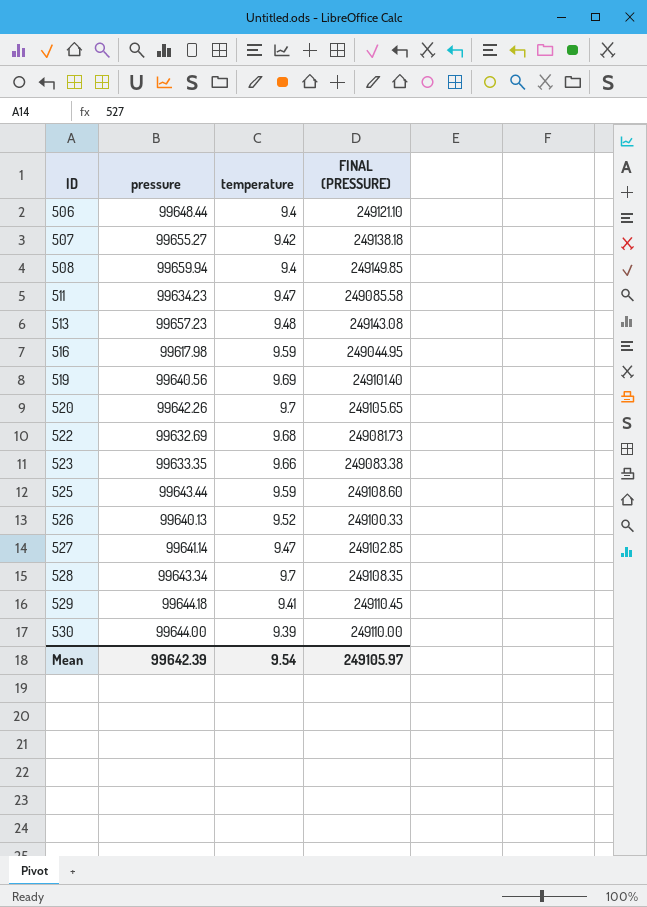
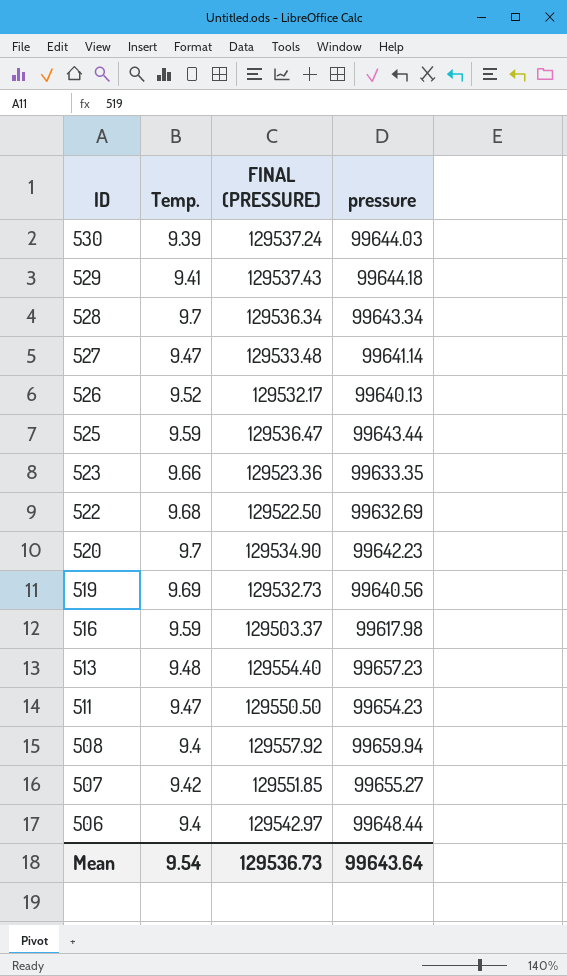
row order: ID ascending -> ID descending
column name: temperature -> Temp.
column FINAL (PRESSURE) | formula: [pressure] * 2.5 -> [pressure] * 1.3
column pressure | position: 2 -> 4
530 | pressure: 99644.00 -> 99644.03
520 | pressure: 99642.26 -> 99642.23
511 | pressure: 99634.23 -> 99654.23
Mean | FINAL (PRESSURE): 249105.97 -> 129536.73
Mean | pressure: 99642.39 -> 99643.64

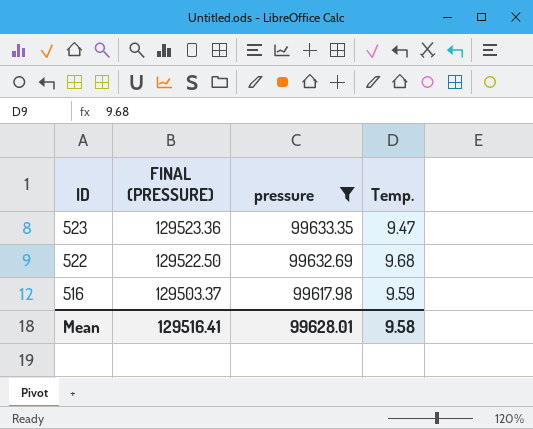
filter: none -> pressure <= 99633.35
column Temp. | position: 2 -> 4
523 | Temp.: 9.66 -> 9.47
Mean | FINAL (PRESSURE): 129536.73 -> 129516.41
Mean | pressure: 99643.64 -> 99628.01
Mean | Temp.: 9.54 -> 9.58

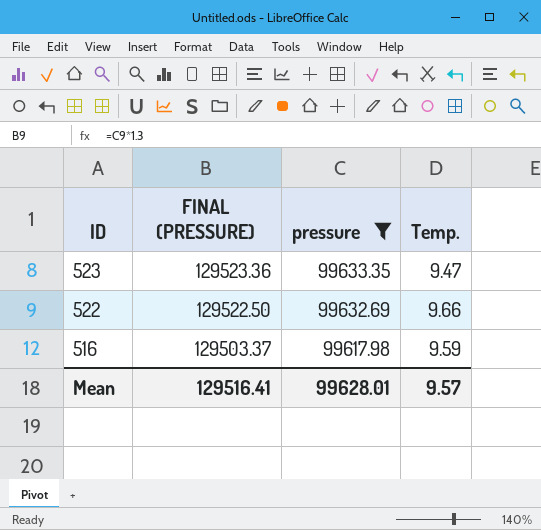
522 | Temp.: 9.68 -> 9.66
Mean | Temp.: 9.58 -> 9.57

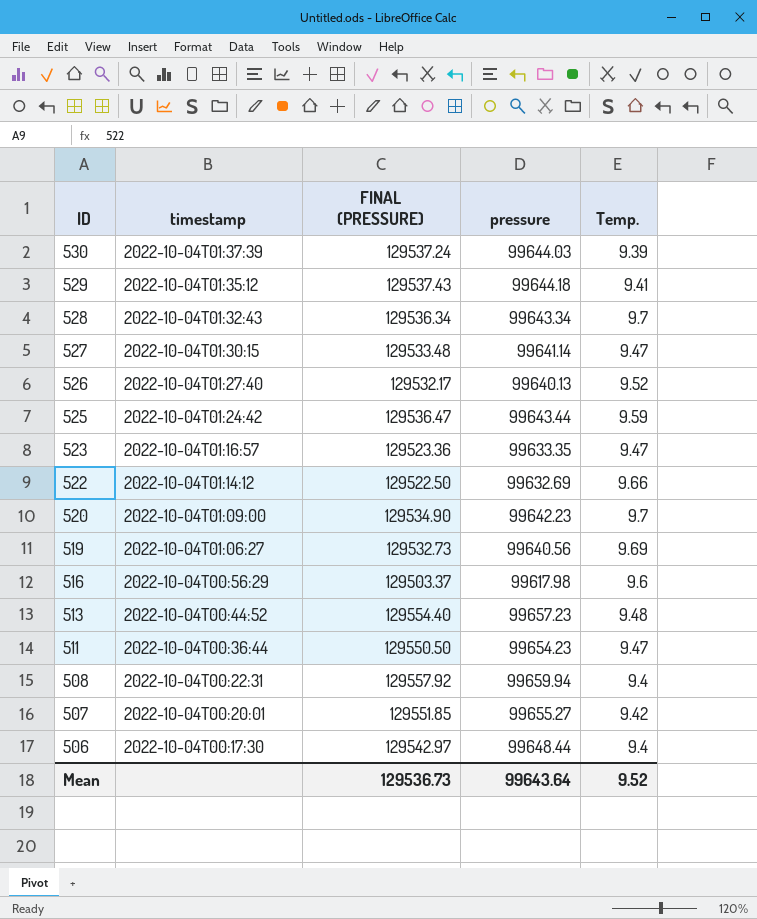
filter: pressure <= 99633.35 -> none
column timestamp | position: none -> 2
516 | Temp.: 9.59 -> 9.6
Mean | FINAL (PRESSURE): 129516.41 -> 129536.73
Mean | pressure: 99628.01 -> 99643.64
Mean | Temp.: 9.57 -> 9.52

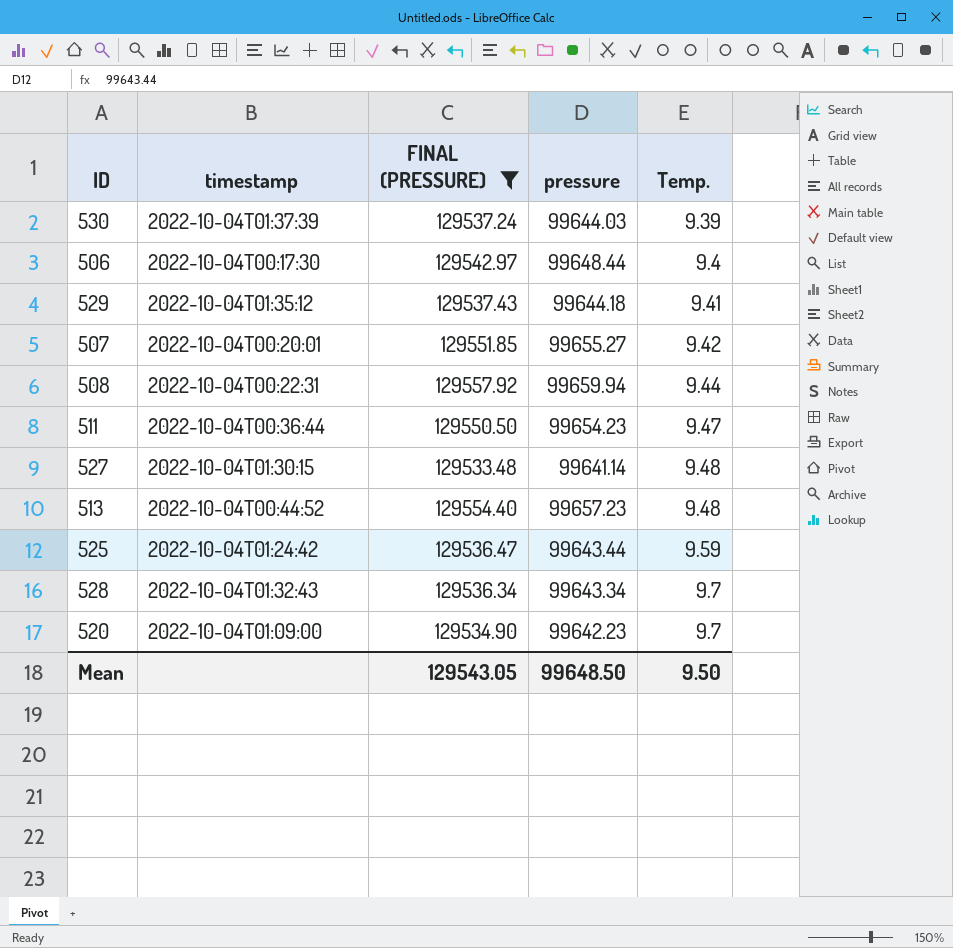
filter: none -> FINAL (PRESSURE) >= 129533.48
row order: ID descending -> Temp. ascending
508 | Temp.: 9.4 -> 9.44
527 | Temp.: 9.47 -> 9.48
Mean | FINAL (PRESSURE): 129536.73 -> 129543.05
Mean | pressure: 99643.64 -> 99648.50
Mean | Temp.: 9.52 -> 9.50

